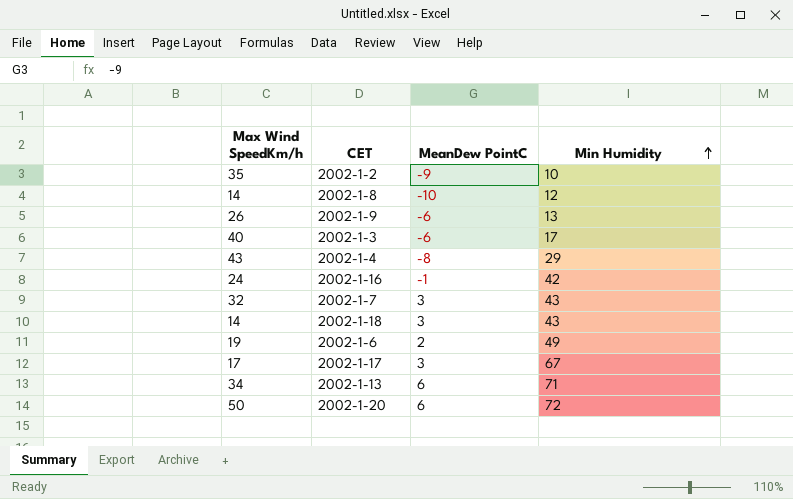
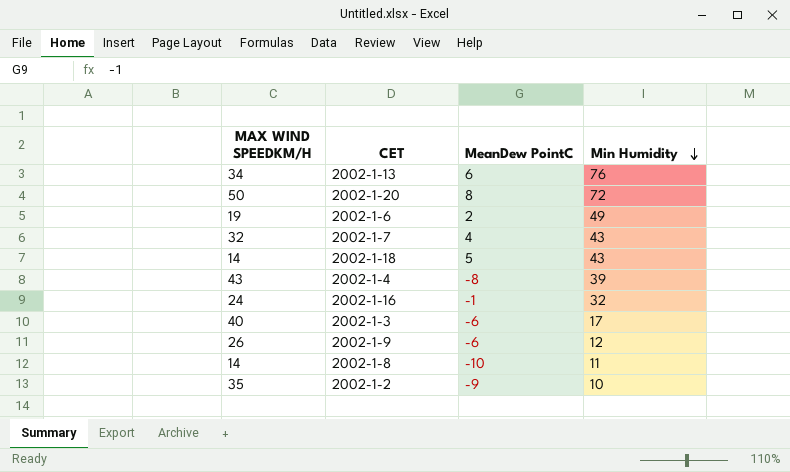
row order: Min Humidity ascending -> Min Humidity descending
column name: Max Wind SpeedKm/h -> MAX WIND SPEEDKM/H
row 2002-1-17: 17 | 3 | 67 -> none
2002-1-13 | Min Humidity: 71 -> 76
2002-1-20 | MeanDew PointC: 6 -> 8
2002-1-7 | MeanDew PointC: 3 -> 4
2002-1-18 | MeanDew PointC: 3 -> 5
2002-1-4 | Min Humidity: 29 -> 39
2002-1-16 | Min Humidity: 42 -> 32
2002-1-9 | Min Humidity: 13 -> 12
2002-1-8 | Min Humidity: 12 -> 11

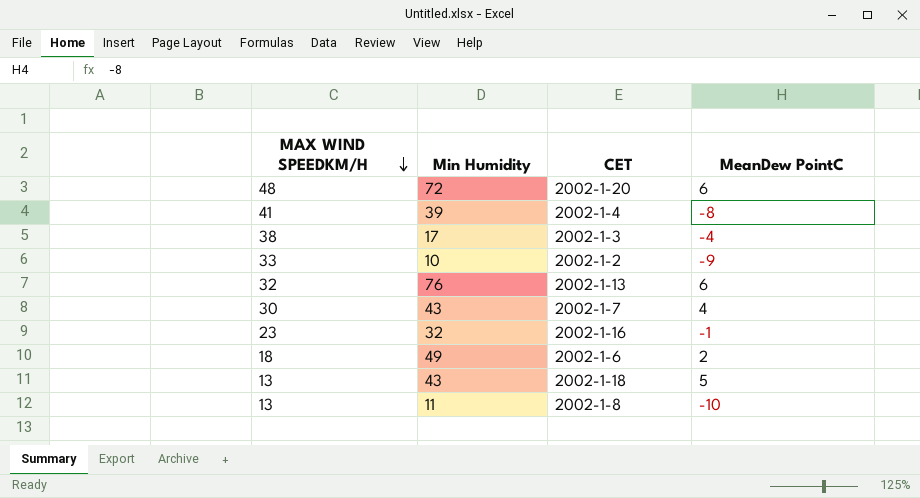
row order: Min Humidity descending -> MAX WIND SPEEDKM/H descending
column Min Humidity | position: 4 -> 2
row 2002-1-9: 26 | -6 | 12 -> none
2002-1-20 | MAX WIND SPEEDKM/H: 50 -> 48
2002-1-20 | MeanDew PointC: 8 -> 6
2002-1-4 | MAX WIND SPEEDKM/H: 43 -> 41
2002-1-3 | MAX WIND SPEEDKM/H: 40 -> 38
2002-1-3 | MeanDew PointC: -6 -> -4
2002-1-2 | MAX WIND SPEEDKM/H: 35 -> 33
2002-1-13 | MAX WIND SPEEDKM/H: 34 -> 32
2002-1-7 | MAX WIND SPEEDKM/H: 32 -> 30
2002-1-16 | MAX WIND SPEEDKM/H: 24 -> 23
2002-1-6 | MAX WIND SPEEDKM/H: 19 -> 18
2002-1-18 | MAX WIND SPEEDKM/H: 14 -> 13
2002-1-8 | MAX WIND SPEEDKM/H: 14 -> 13

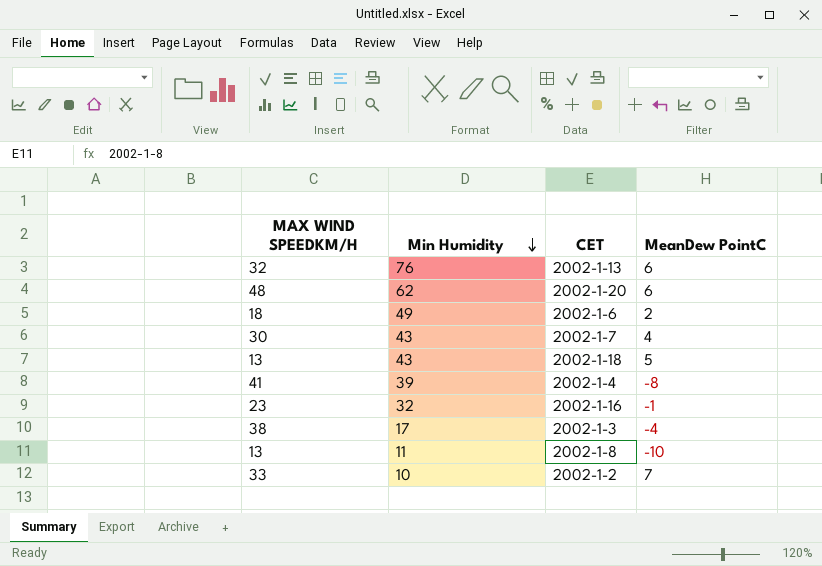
row order: MAX WIND SPEEDKM/H descending -> Min Humidity descending
2002-1-20 | Min Humidity: 72 -> 62
2002-1-2 | MeanDew PointC: -9 -> 7

